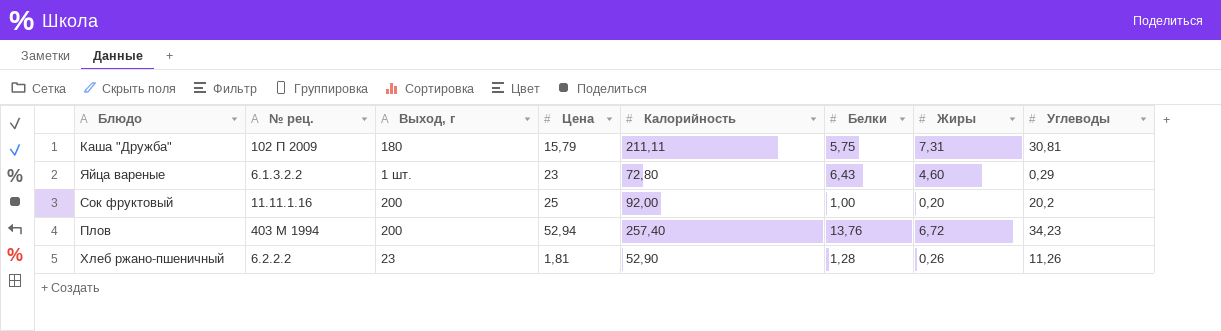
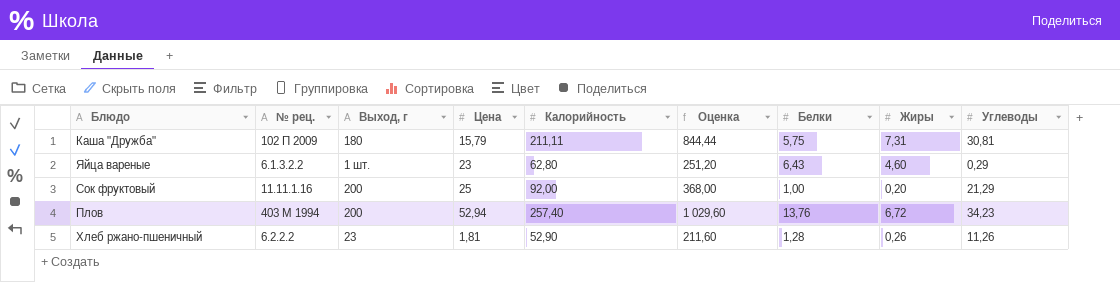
column Оценка | formula: none -> [Калорийность] * 4
Яйца вареные | Калорийность: 72,80 -> 62,80
Сок фруктовый | Углеводы: 20,2 -> 21,29

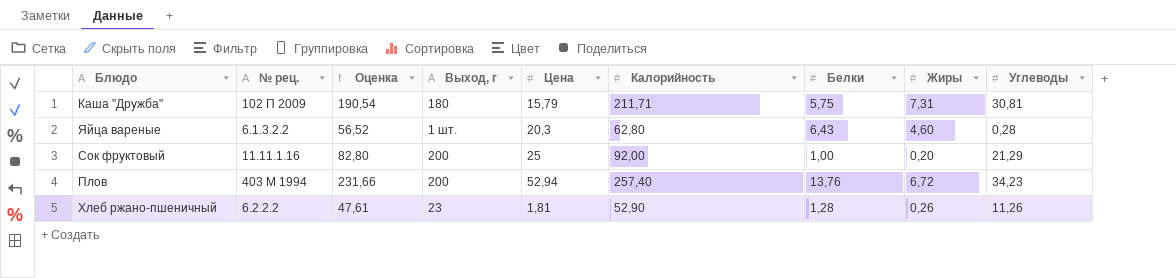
column Оценка | formula: [Калорийность] * 4 -> [Калорийность] * 0,9
column Оценка | position: 6 -> 3
Каша "Дружба" | Калорийность: 211,11 -> 211,71
Яйца вареные | Цена: 23 -> 20,3
Яйца вареные | Углеводы: 0,29 -> 0,28

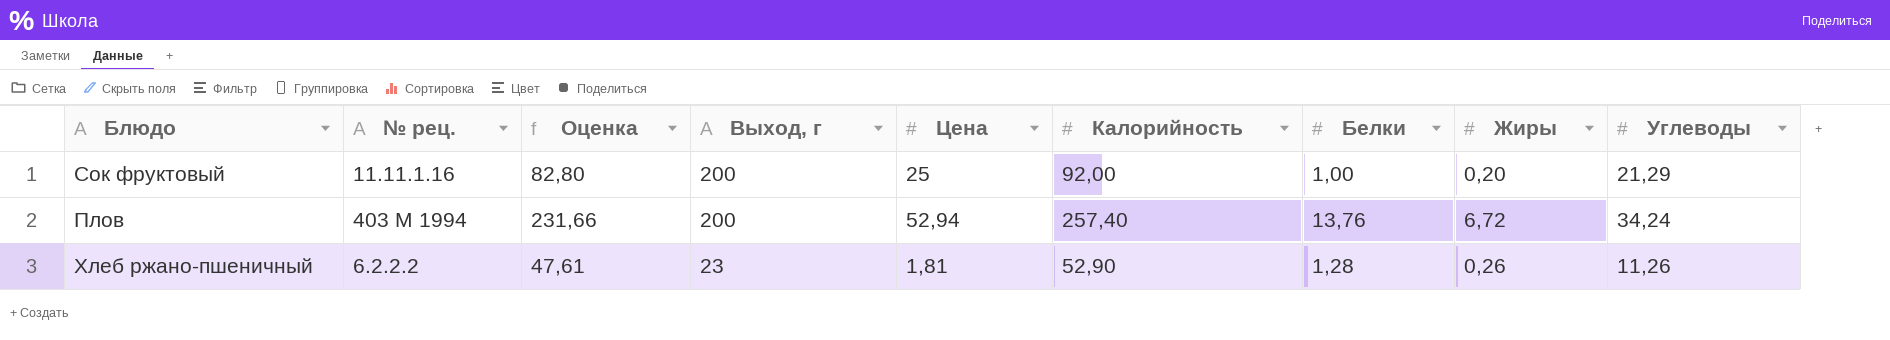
row Каша "Дружба": 102 П 2009 | 190,54 | 180 | 15,79 | 211,71 | 5,75 | 7,31 | 30,81 -> none
row Яйца вареные: 6.1.3.2.2 | 56,52 | 1 шт. | 20,3 | 62,80 | 6,43 | 4,60 | 0,28 -> none
Плов | Углеводы: 34,23 -> 34,24

